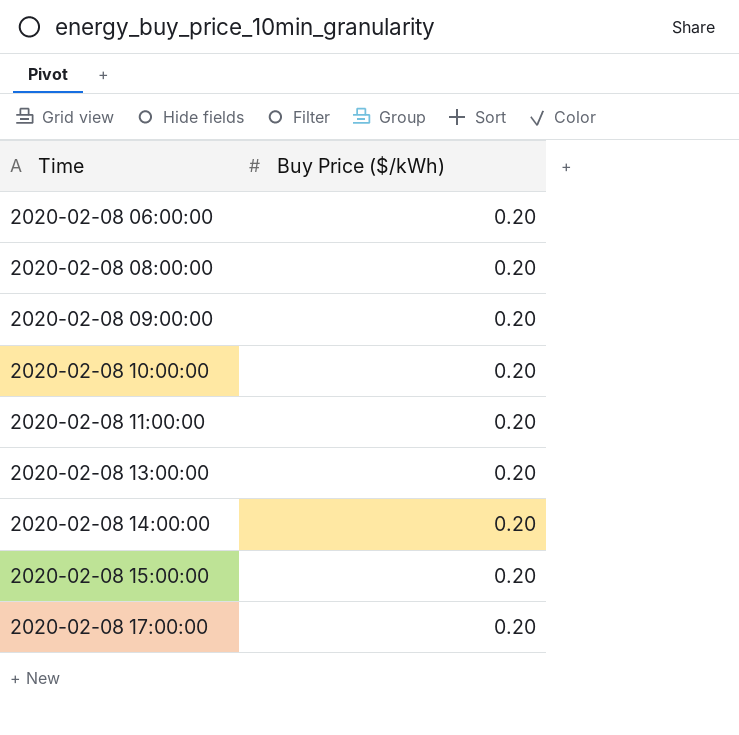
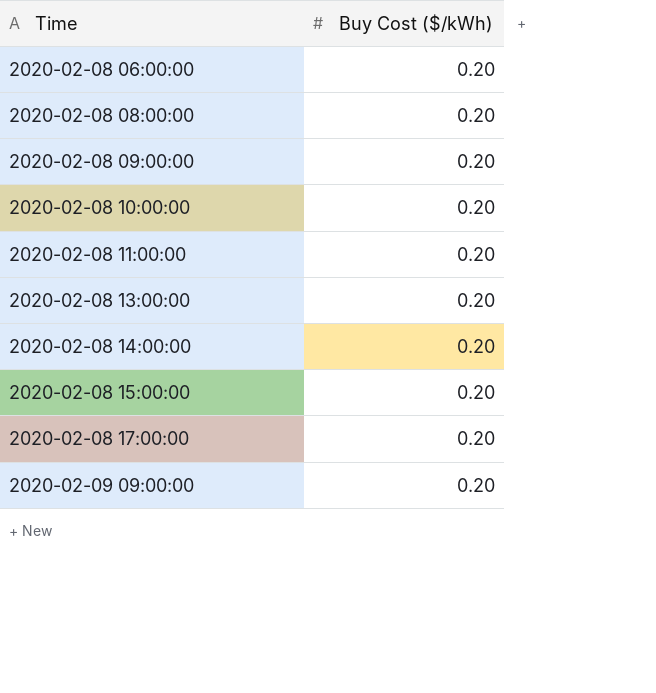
column name: Buy Price ($/kWh) -> Buy Cost ($/kWh)
row 2020-02-09 09:00:00: none -> 0.20

